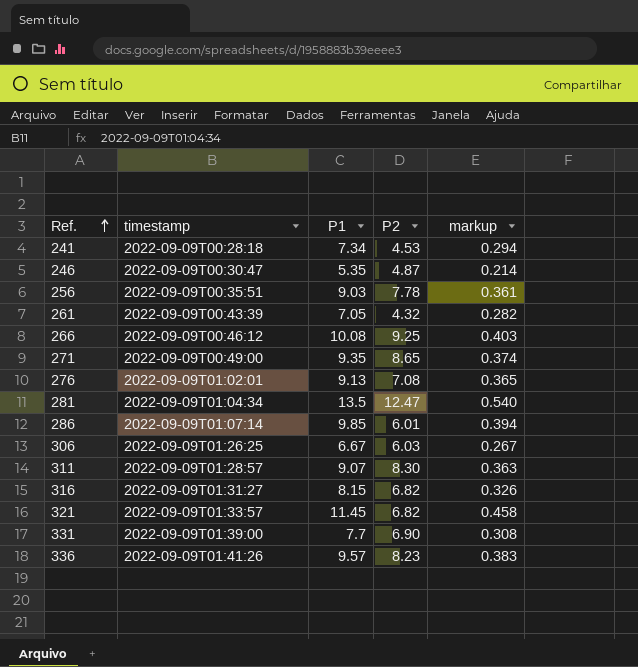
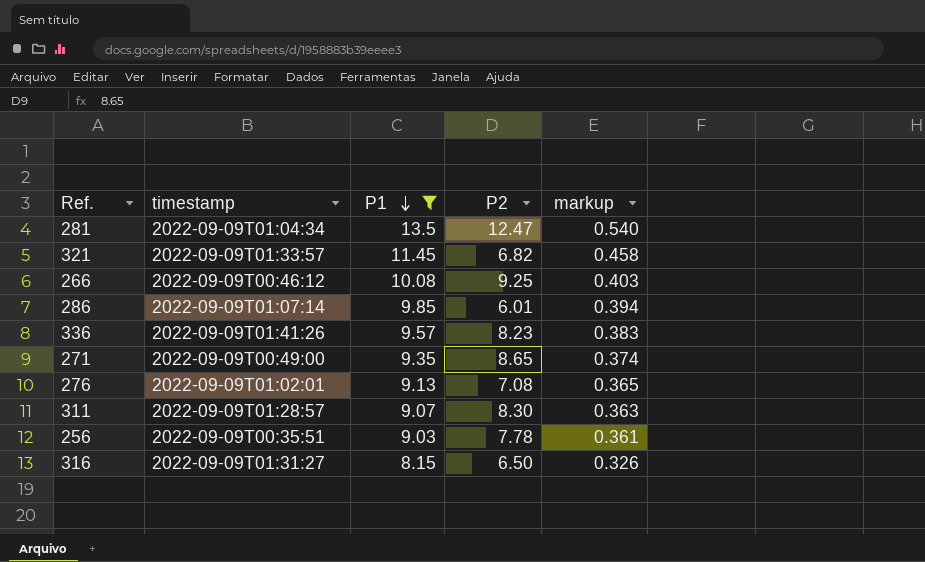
filter: none -> P1 >= 8.15
row order: Ref. ascending -> P1 descending
316 | P2: 6.82 -> 6.50

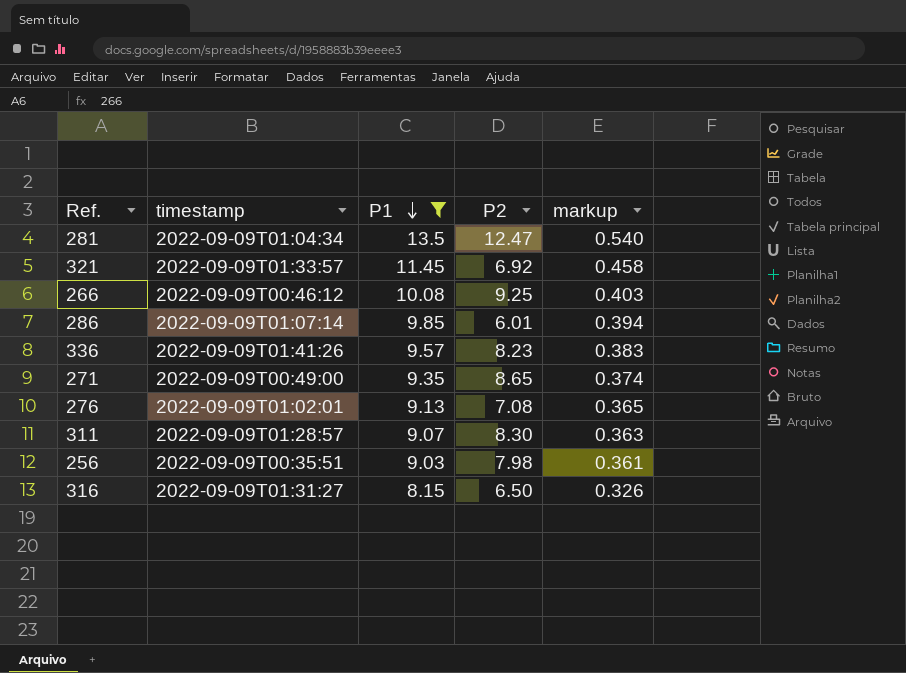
321 | P2: 6.82 -> 6.92
256 | P2: 7.78 -> 7.98

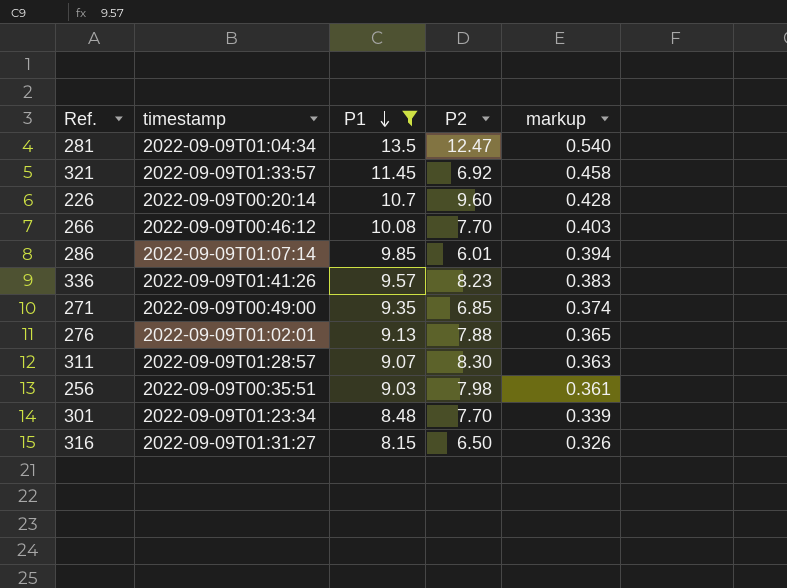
row 226: none -> 2022-09-09T00:20:14 | 10.7 | 9.60 | 0.428
266 | P2: 9.25 -> 7.70
271 | P2: 8.65 -> 6.85
276 | P2: 7.08 -> 7.88
row 301: none -> 2022-09-09T01:23:34 | 8.48 | 7.70 | 0.339

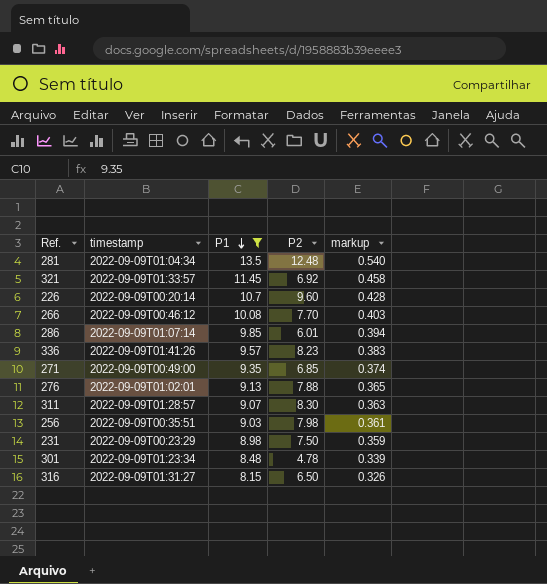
281 | P2: 12.47 -> 12.48
row 231: none -> 2022-09-09T00:23:29 | 8.98 | 7.50 | 0.359
301 | P2: 7.70 -> 4.78

